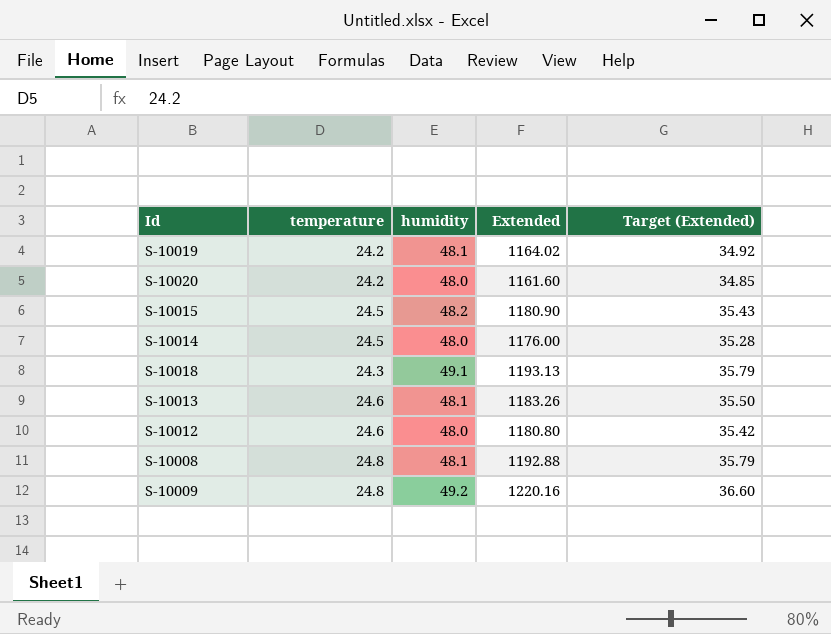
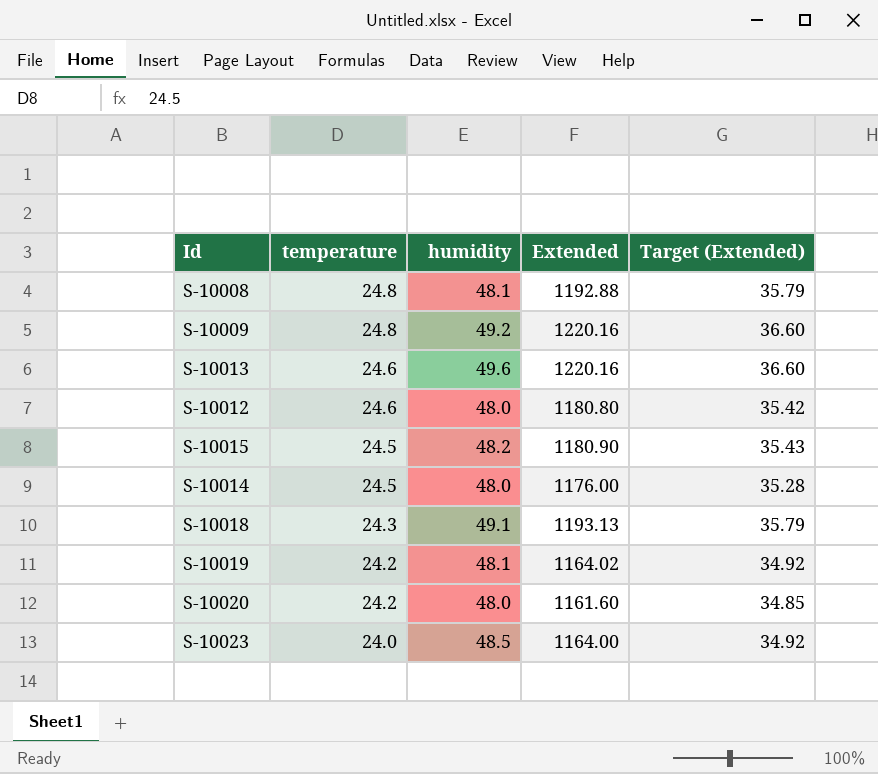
row order: none -> temperature descending
S-10013 | humidity: 48.1 -> 49.6
S-10013 | Extended: 1183.26 -> 1220.16
S-10013 | Target (Extended): 35.50 -> 36.60
row S-10023: none -> 24.0 | 48.5 | 1164.00 | 34.92

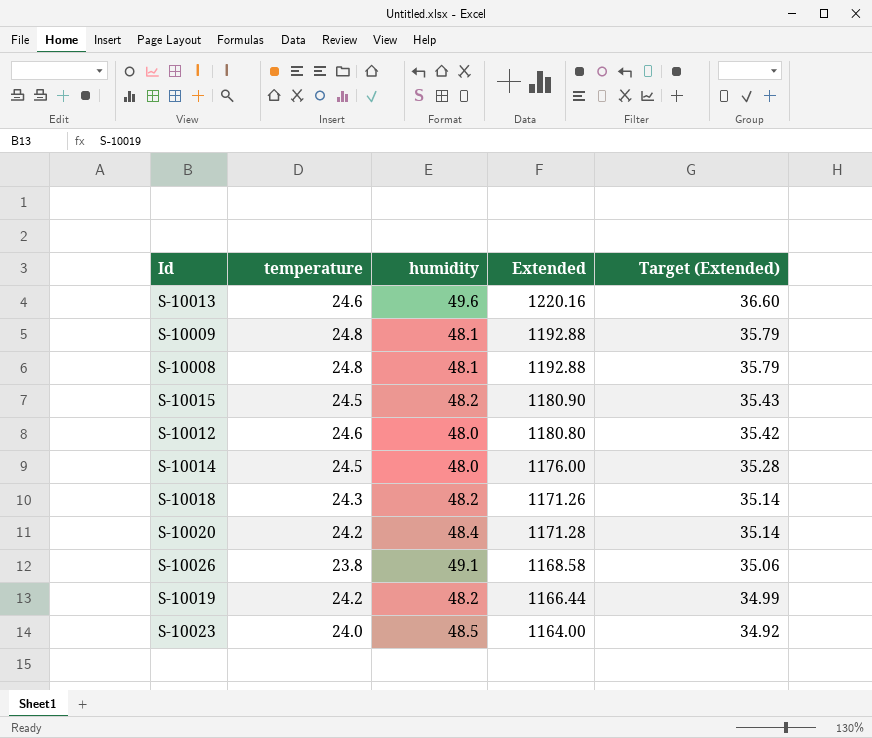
row order: temperature descending -> Target (Extended) descending
S-10009 | humidity: 49.2 -> 48.1
S-10009 | Extended: 1220.16 -> 1192.88
S-10009 | Target (Extended): 36.60 -> 35.79
S-10018 | humidity: 49.1 -> 48.2
S-10018 | Extended: 1193.13 -> 1171.26
S-10018 | Target (Extended): 35.79 -> 35.14
S-10020 | humidity: 48.0 -> 48.4
S-10020 | Extended: 1161.60 -> 1171.28
S-10020 | Target (Extended): 34.85 -> 35.14
row S-10026: none -> 23.8 | 49.1 | 1168.58 | 35.06
S-10019 | humidity: 48.1 -> 48.2
S-10019 | Extended: 1164.02 -> 1166.44
S-10019 | Target (Extended): 34.92 -> 34.99

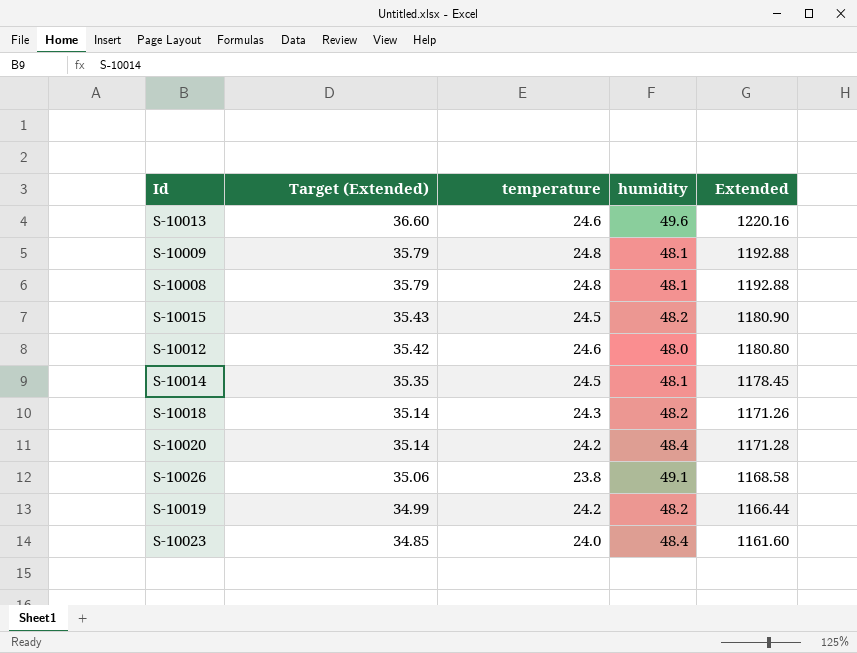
column Target (Extended) | position: 5 -> 2
S-10014 | Target (Extended): 35.28 -> 35.35
S-10014 | humidity: 48.0 -> 48.1
S-10014 | Extended: 1176.00 -> 1178.45
S-10023 | Target (Extended): 34.92 -> 34.85
S-10023 | humidity: 48.5 -> 48.4
S-10023 | Extended: 1164.00 -> 1161.60

